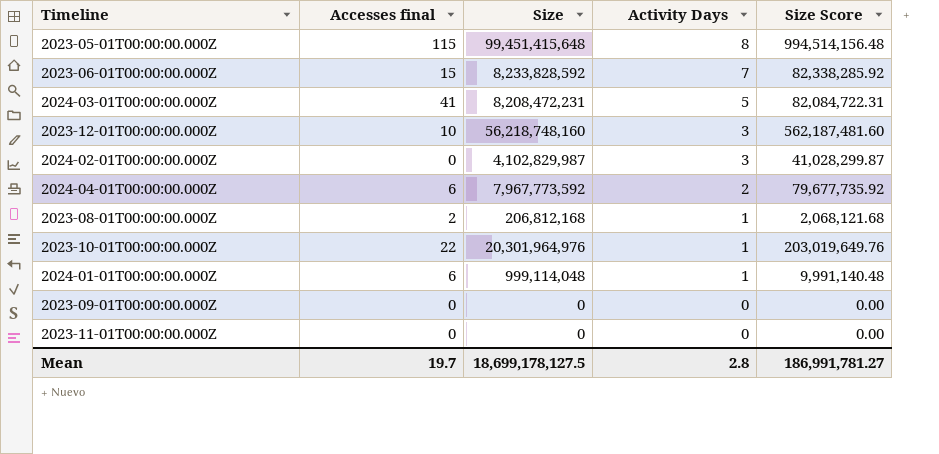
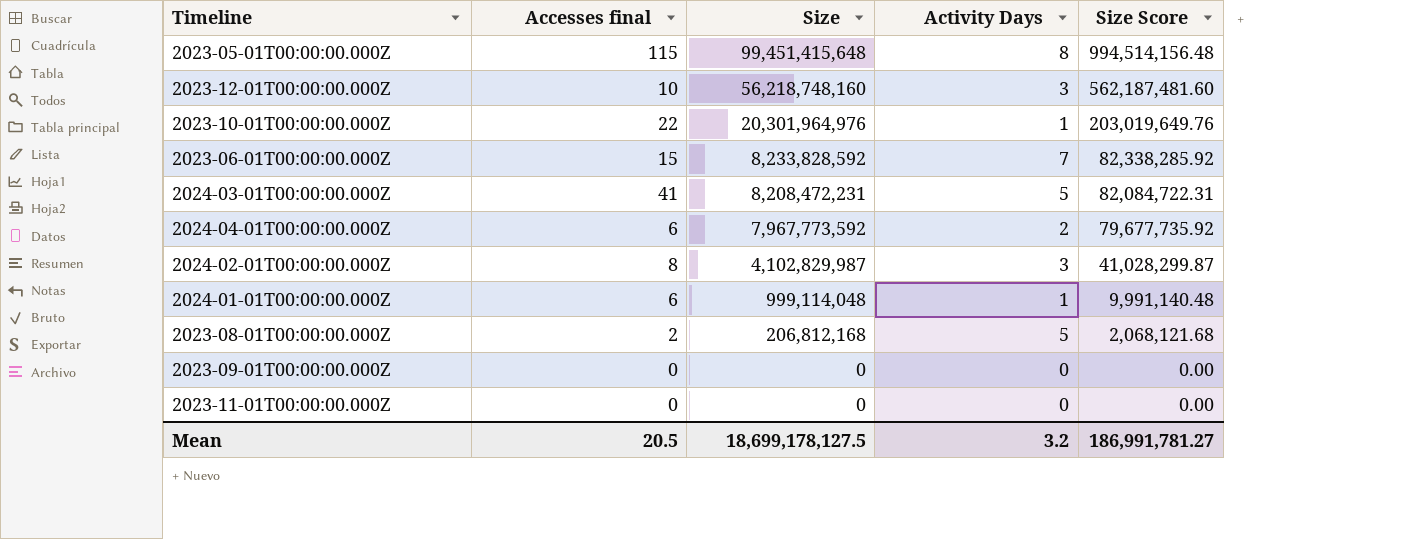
row order: Activity Days descending -> Size descending
2024-02-01T00:00:00.000Z | Accesses final: 0 -> 8
2023-08-01T00:00:00.000Z | Activity Days: 1 -> 5
Mean | Accesses final: 19.7 -> 20.5
Mean | Activity Days: 2.8 -> 3.2

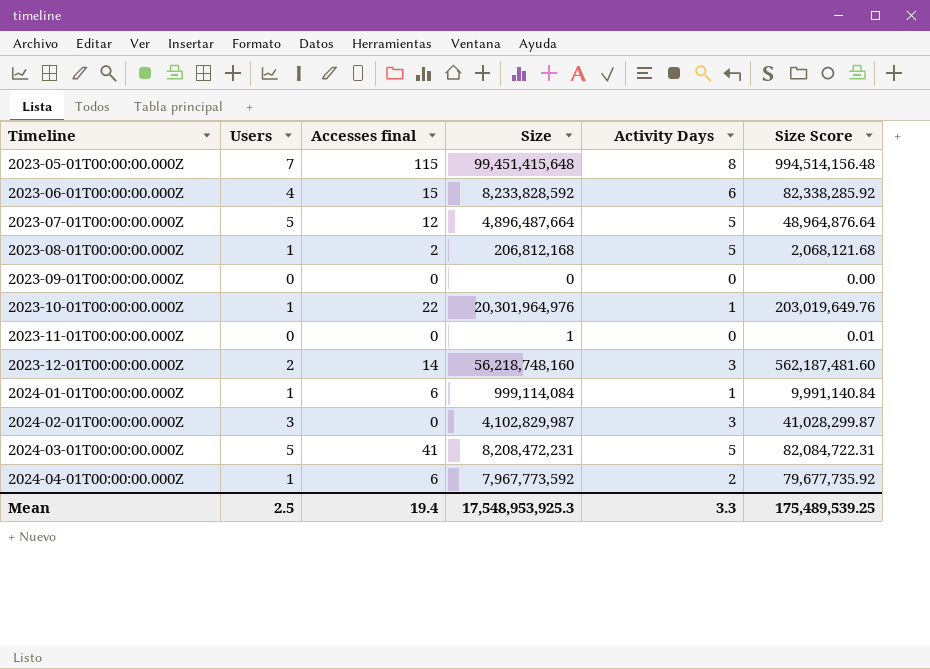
row order: Size descending -> Timeline ascending
column Users | position: none -> 2
2023-06-01T00:00:00.000Z | Activity Days: 7 -> 6
row 2023-07-01T00:00:00.000Z: none -> 5 | 12 | 4,896,487,664 | 5 | 48,964,876.64
2023-11-01T00:00:00.000Z | Size: 0 -> 1
2023-11-01T00:00:00.000Z | Size Score: 0.00 -> 0.01
2023-12-01T00:00:00.000Z | Accesses final: 10 -> 14
2024-01-01T00:00:00.000Z | Size: 999,114,048 -> 999,114,084
2024-01-01T00:00:00.000Z | Size Score: 9,991,140.48 -> 9,991,140.84
2024-02-01T00:00:00.000Z | Accesses final: 8 -> 0
Mean | Accesses final: 20.5 -> 19.4
Mean | Size: 18,699,178,127.5 -> 17,548,953,925.3
Mean | Activity Days: 3.2 -> 3.3
Mean | Size Score: 186,991,781.27 -> 175,489,539.25

